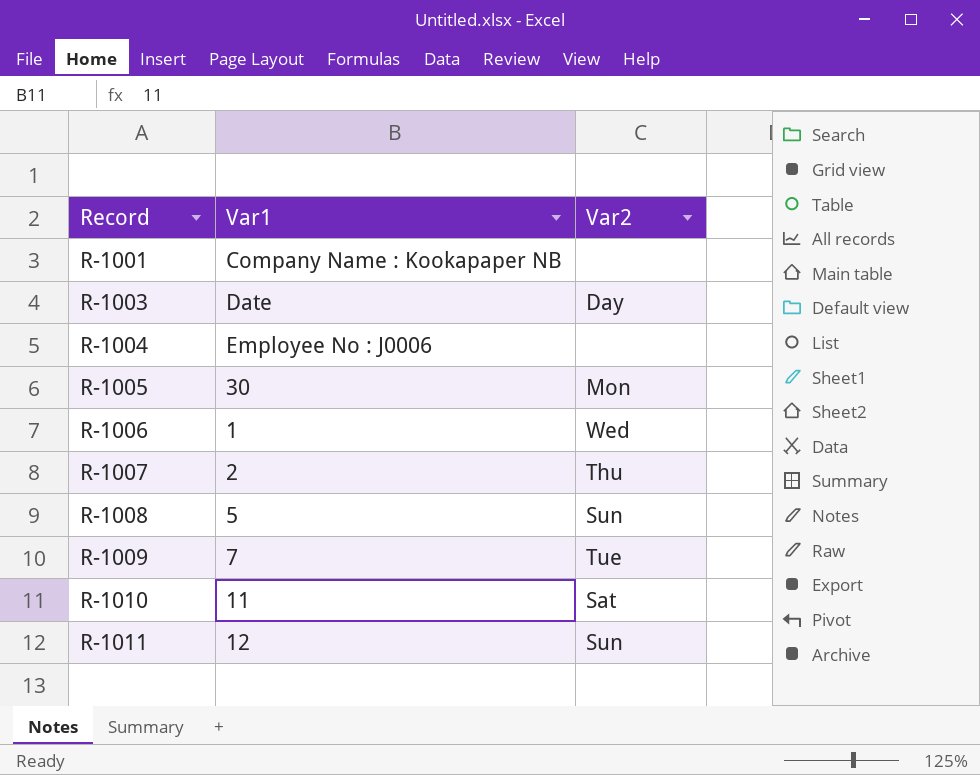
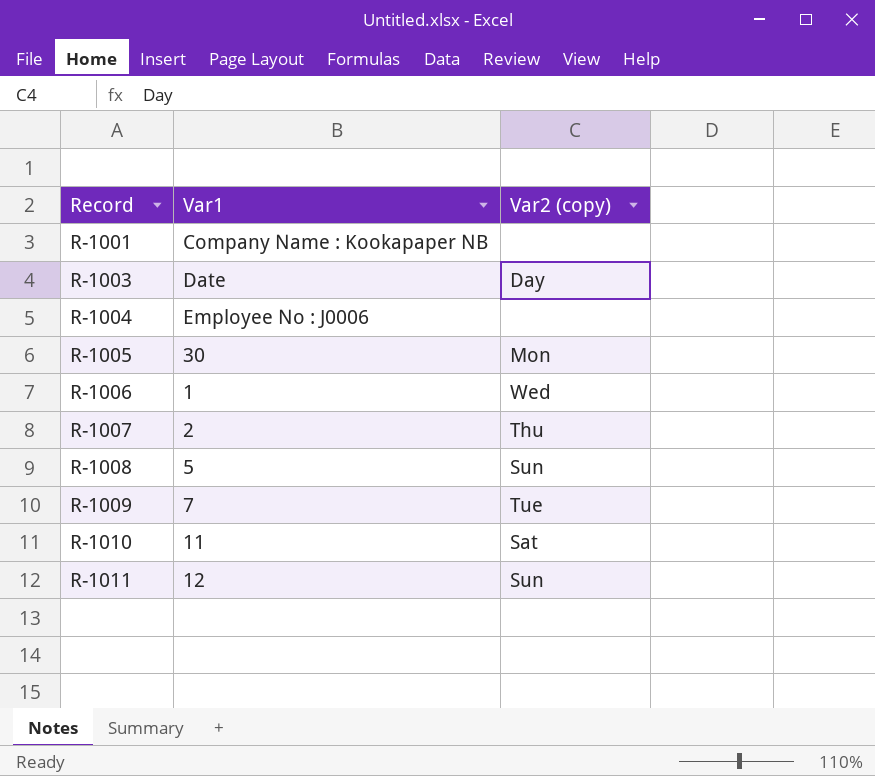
column name: Var2 -> Var2 (copy)

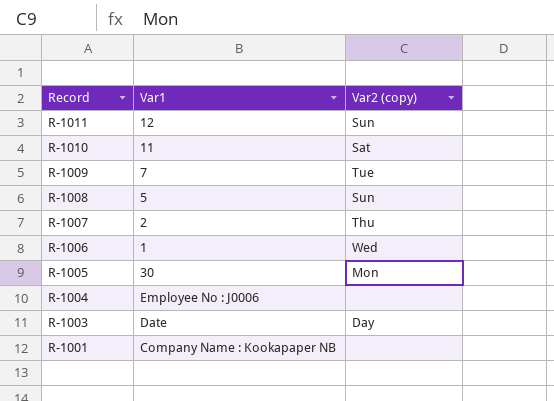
row order: Record ascending -> Record descending

